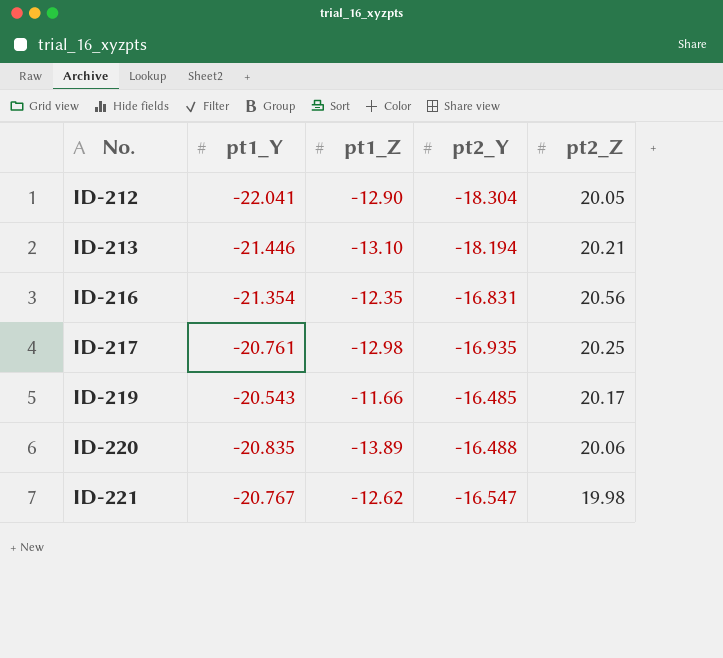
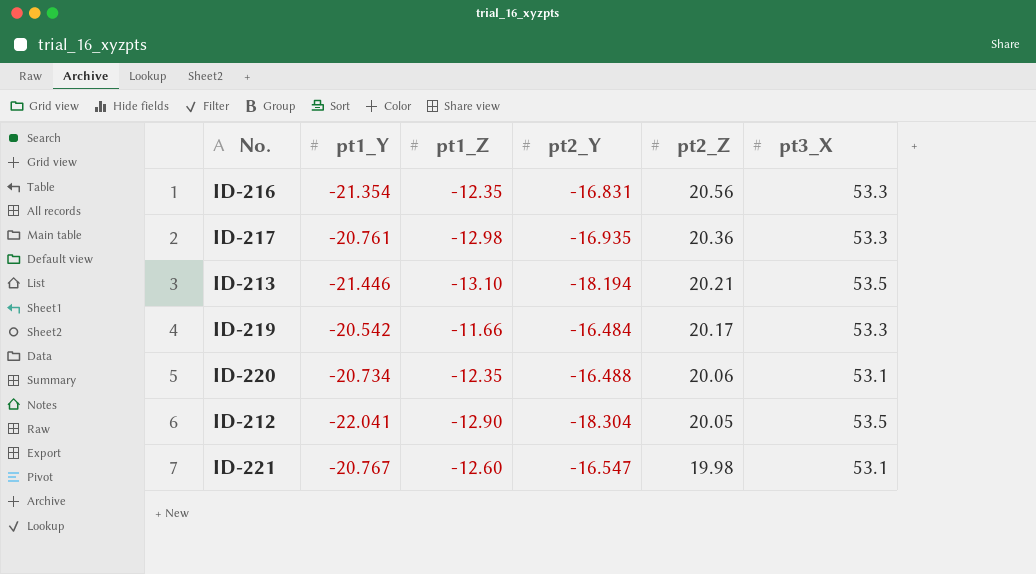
row order: No. ascending -> pt2_Z descending
column pt3_X | position: none -> 6
ID-217 | pt2_Z: 20.25 -> 20.36
ID-219 | pt1_Y: -20.543 -> -20.542
ID-219 | pt2_Y: -16.485 -> -16.484
ID-220 | pt1_Y: -20.835 -> -20.734
ID-220 | pt1_Z: -13.89 -> -12.35
ID-221 | pt1_Z: -12.62 -> -12.60

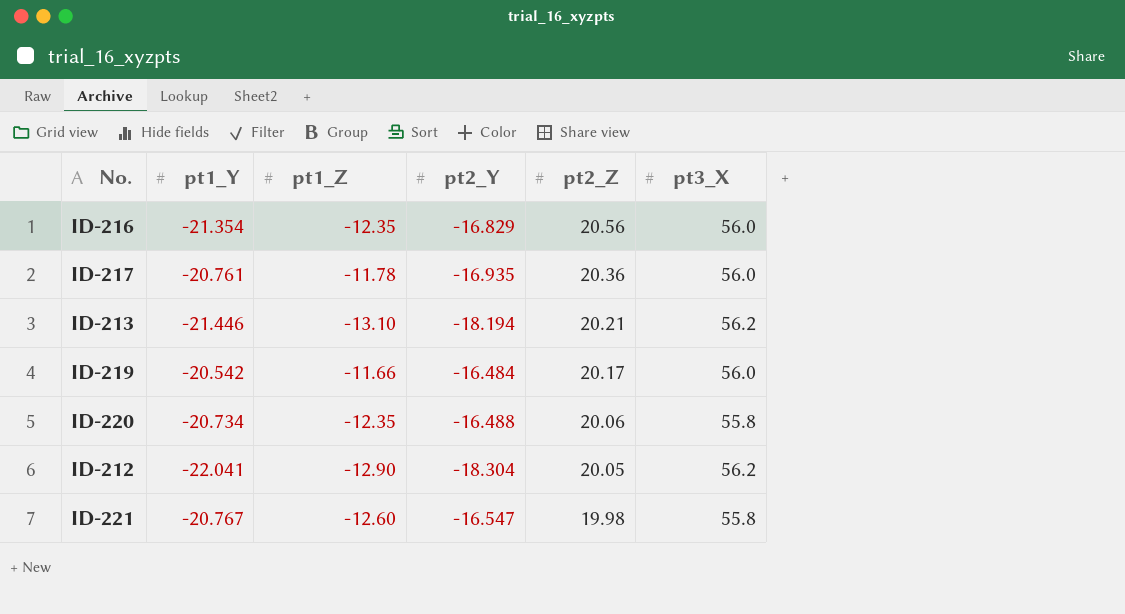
ID-216 | pt2_Y: -16.831 -> -16.829
ID-216 | pt3_X: 53.3 -> 56.0
ID-217 | pt1_Z: -12.98 -> -11.78
ID-217 | pt3_X: 53.3 -> 56.0
ID-213 | pt3_X: 53.5 -> 56.2
ID-219 | pt3_X: 53.3 -> 56.0
ID-220 | pt3_X: 53.1 -> 55.8
ID-212 | pt3_X: 53.5 -> 56.2
ID-221 | pt3_X: 53.1 -> 55.8

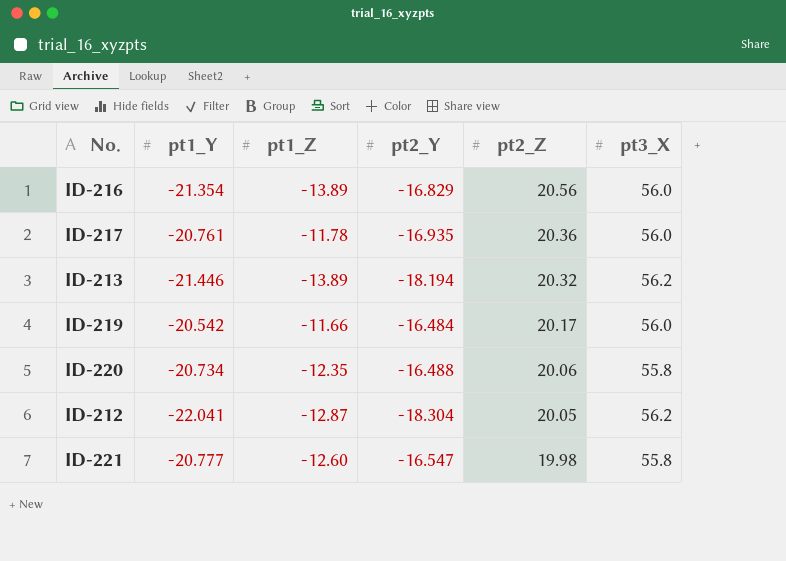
ID-216 | pt1_Z: -12.35 -> -13.89
ID-213 | pt1_Z: -13.10 -> -13.89
ID-213 | pt2_Z: 20.21 -> 20.32
ID-212 | pt1_Z: -12.90 -> -12.87
ID-221 | pt1_Y: -20.767 -> -20.777

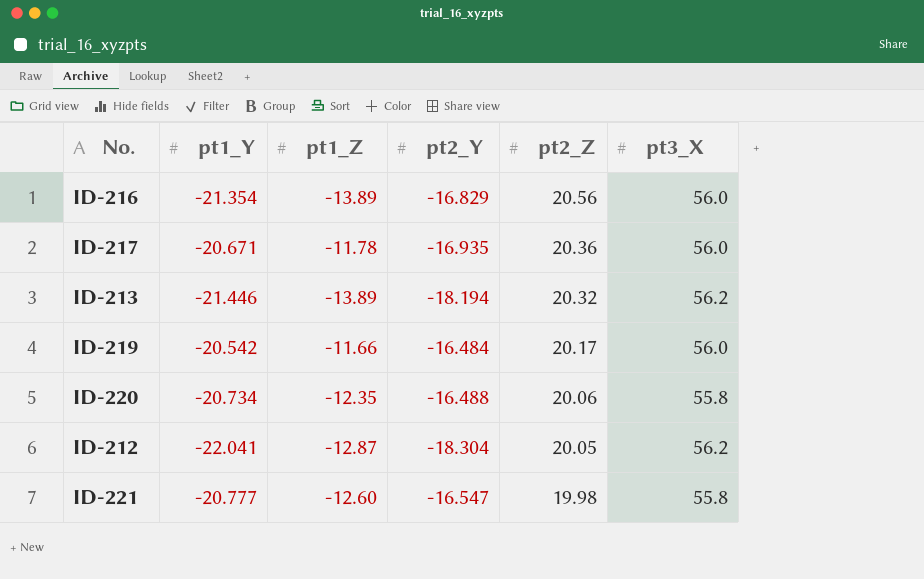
ID-217 | pt1_Y: -20.761 -> -20.671

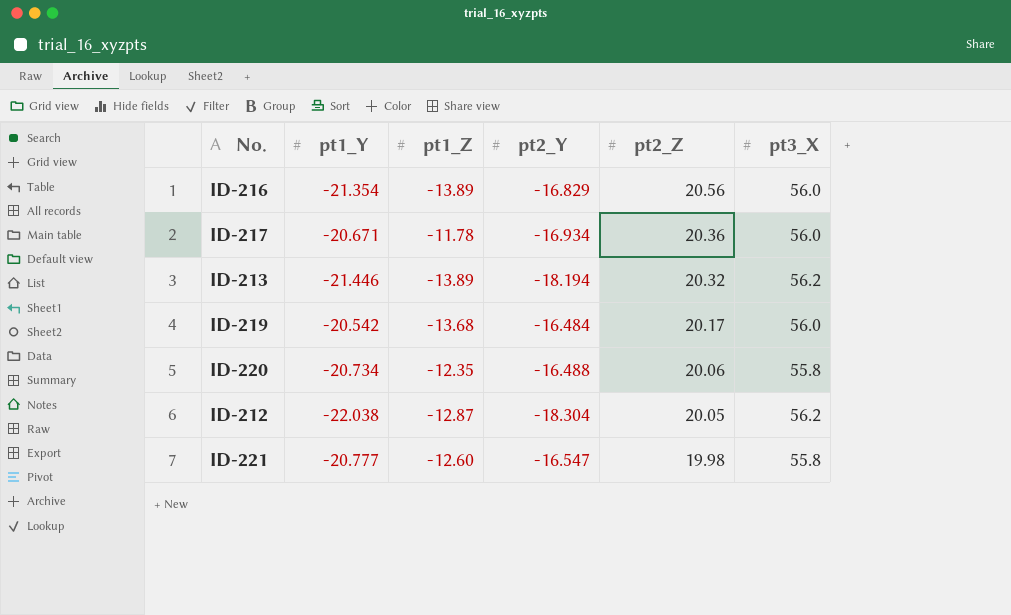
ID-217 | pt2_Y: -16.935 -> -16.934
ID-219 | pt1_Z: -11.66 -> -13.68
ID-212 | pt1_Y: -22.041 -> -22.038

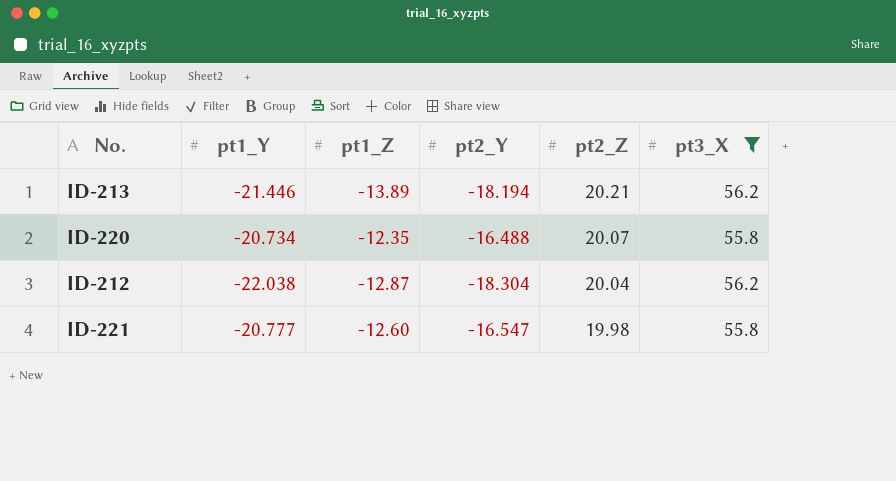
filter: none -> pt3_X != 56.0
ID-213 | pt2_Z: 20.32 -> 20.21
ID-220 | pt2_Z: 20.06 -> 20.07
ID-212 | pt2_Z: 20.05 -> 20.04

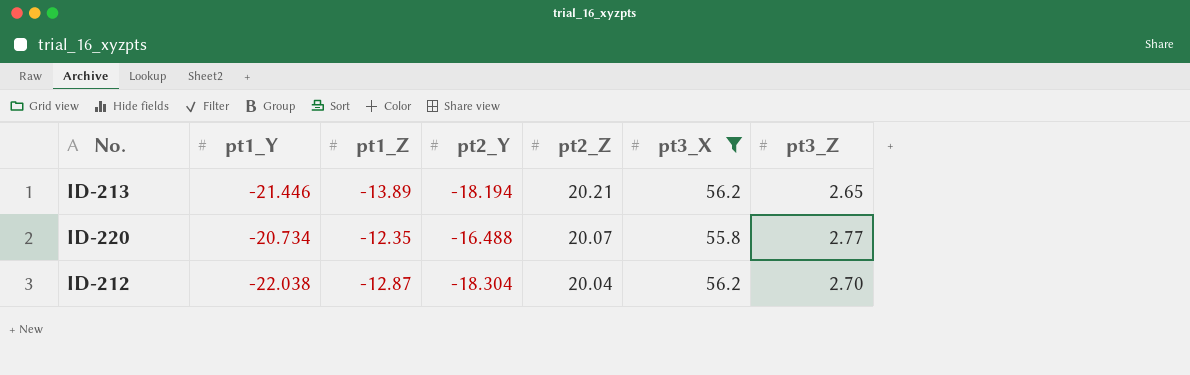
column pt3_Z | position: none -> 7
row ID-221: -20.777 | -12.60 | -16.547 | 19.98 | 55.8 -> none

